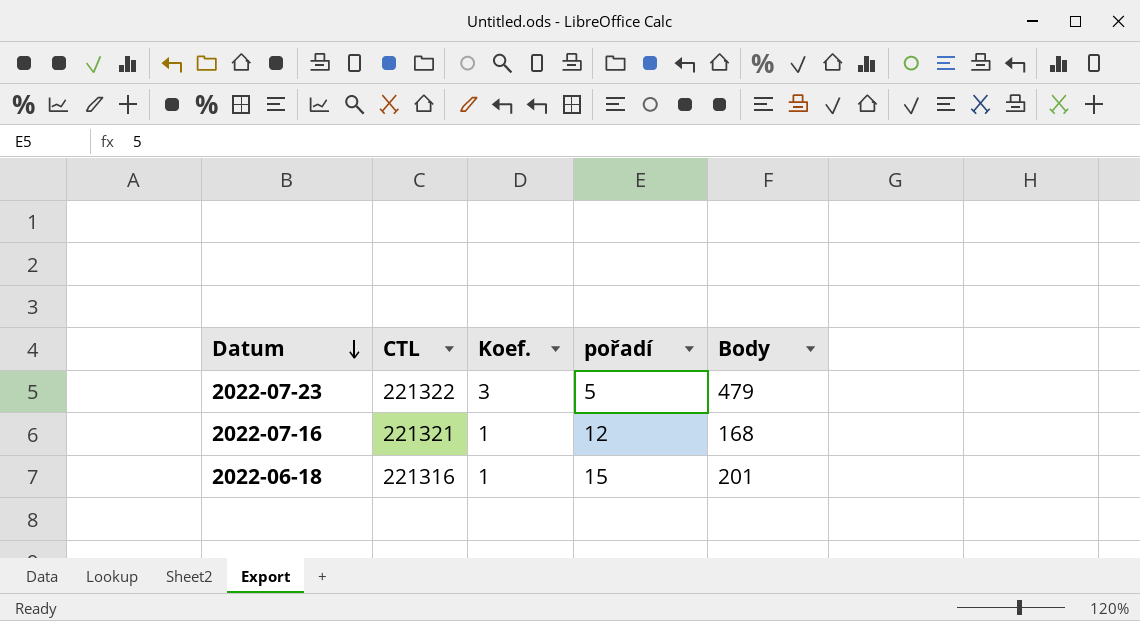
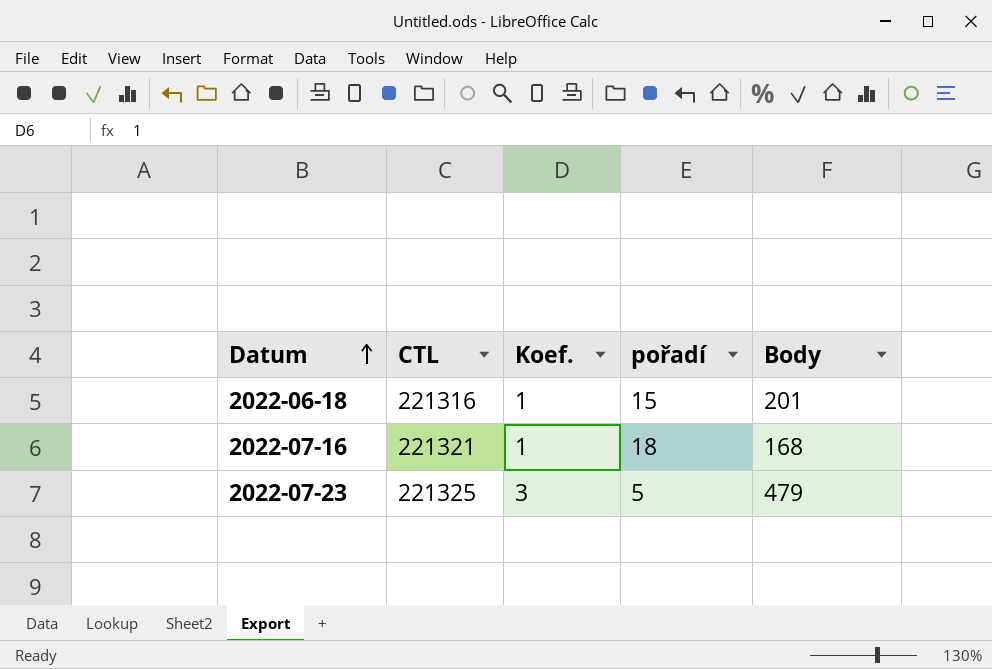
row order: Datum descending -> Datum ascending
2022-07-16 | pořadí: 12 -> 18
2022-07-23 | CTL: 221322 -> 221325

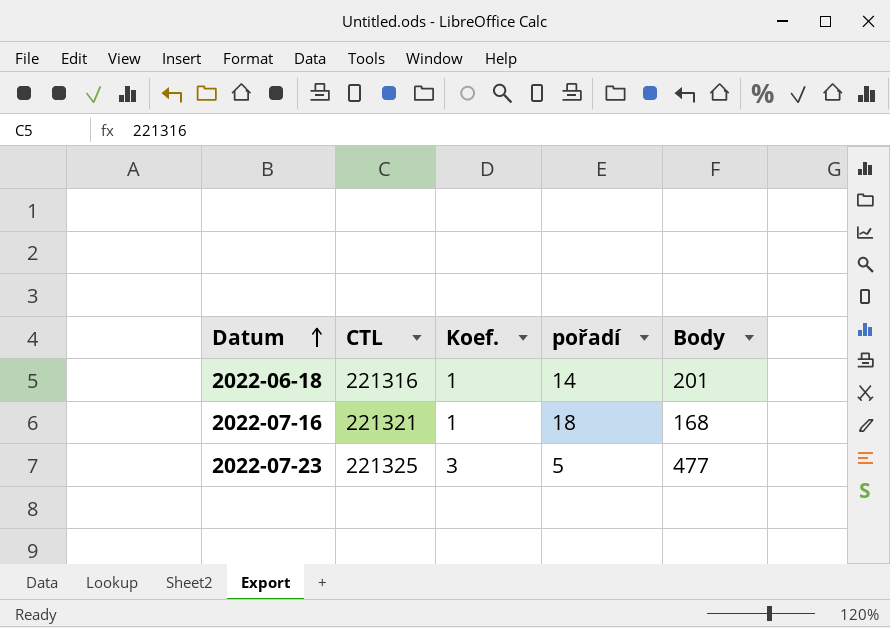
2022-06-18 | pořadí: 15 -> 14
2022-07-23 | Body: 479 -> 477

